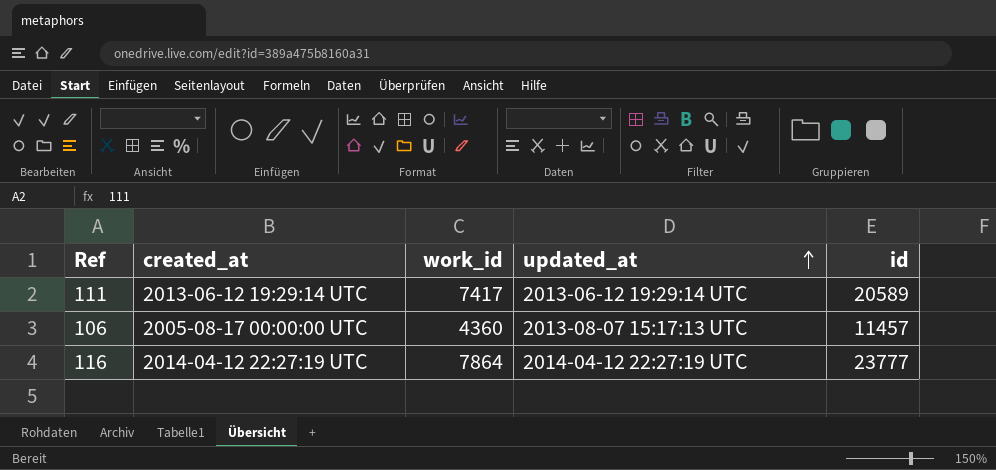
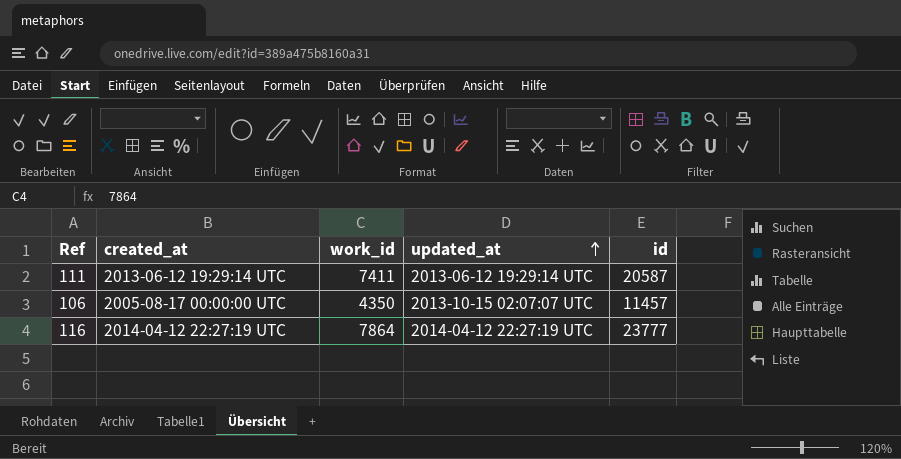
111 | work_id: 7417 -> 7411
111 | id: 20589 -> 20587
106 | work_id: 4360 -> 4350
106 | updated_at: 2013-08-07 15:17:13 UTC -> 2013-10-15 02:07:07 UTC

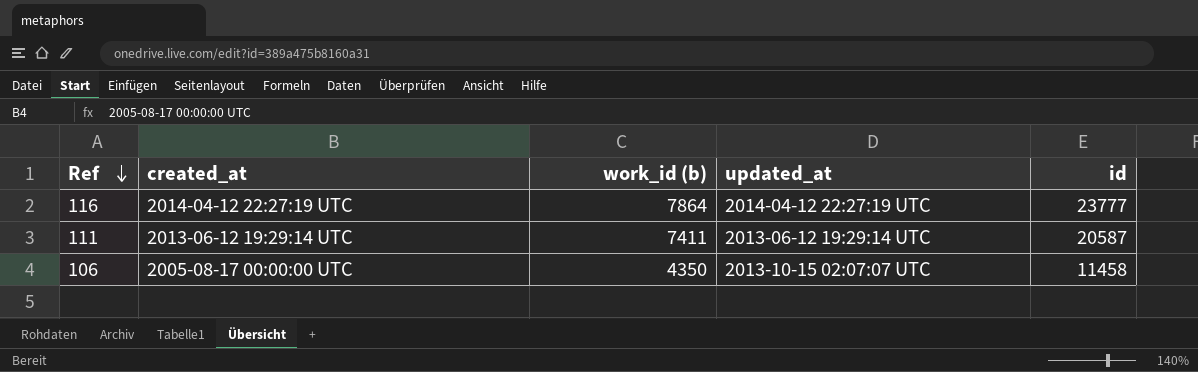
row order: updated_at ascending -> Ref descending
column name: work_id -> work_id (b)
106 | id: 11457 -> 11458

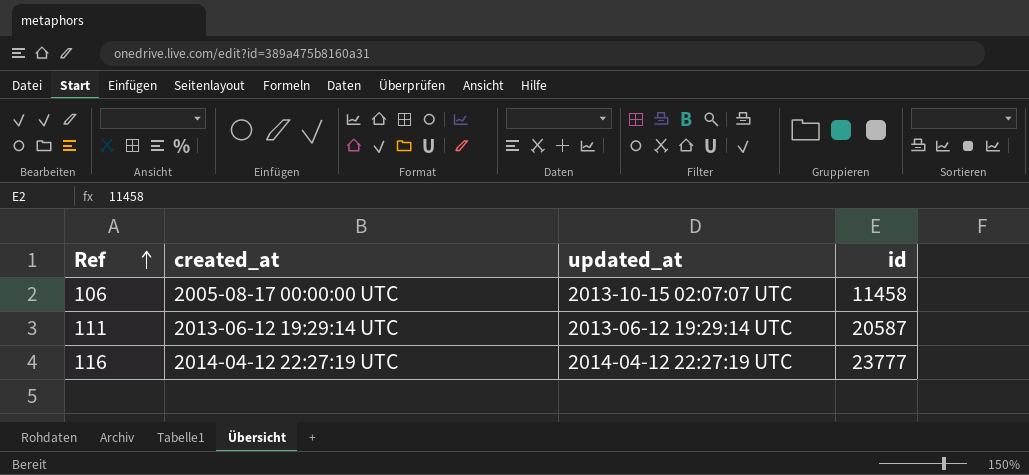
row order: Ref descending -> Ref ascending
column work_id (b) | position: 3 -> none

